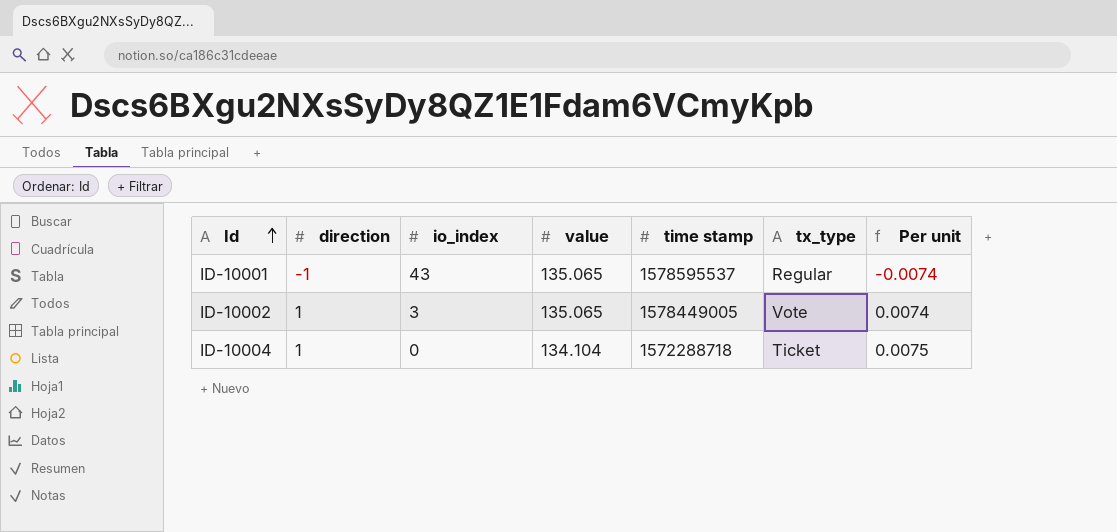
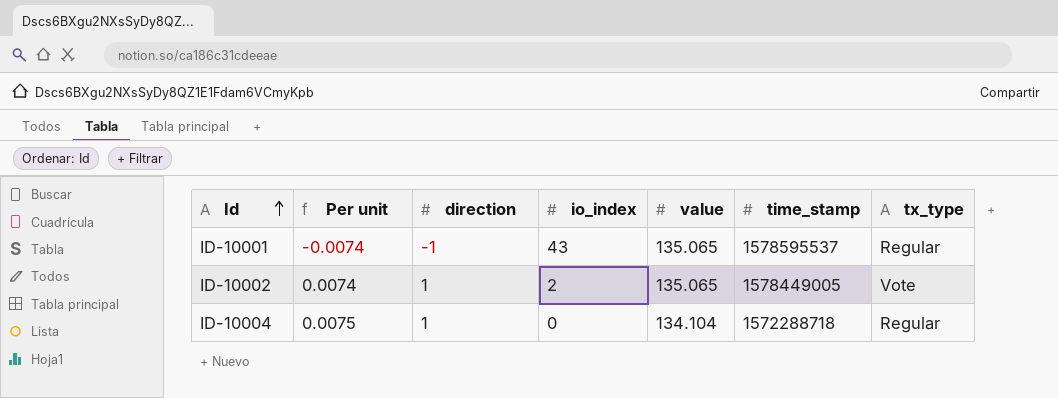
column Per unit | position: 7 -> 2
column name: time stamp -> time_stamp
ID-10002 | io_index: 3 -> 2
ID-10004 | tx_type: Ticket -> Regular

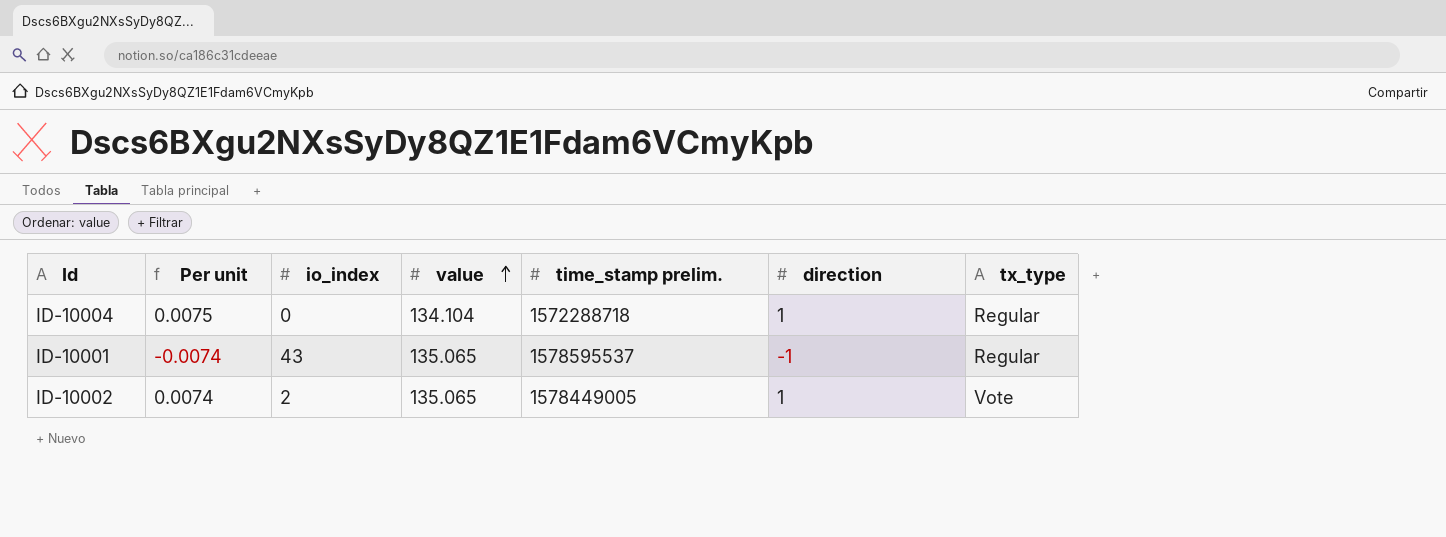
row order: Id ascending -> value ascending
column name: time_stamp -> time_stamp prelim.
column direction | position: 3 -> 6

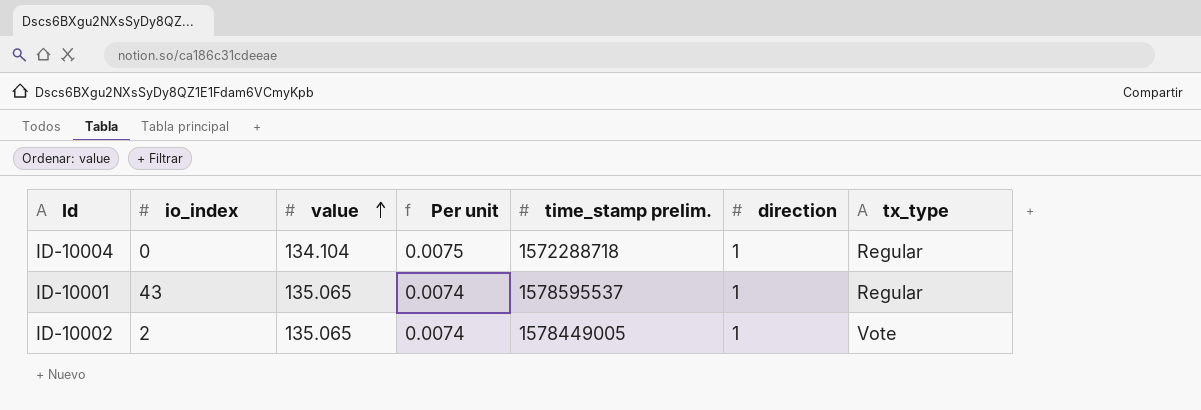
column Per unit | position: 2 -> 4
ID-10001 | Per unit: -0.0074 -> 0.0074
ID-10001 | direction: -1 -> 1

